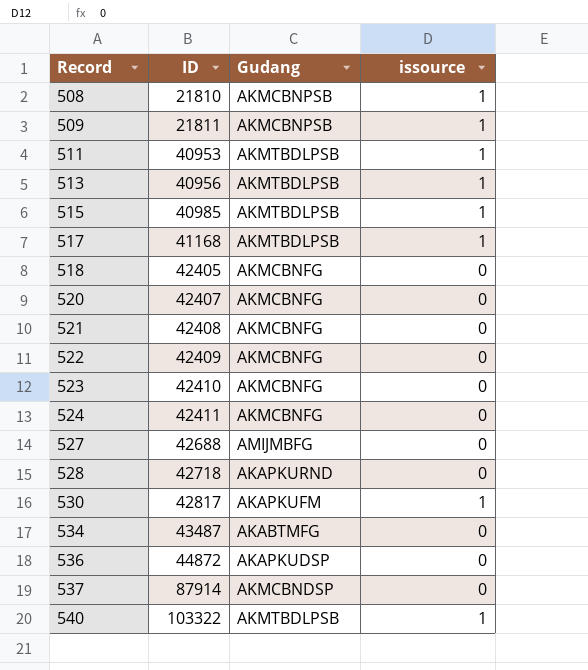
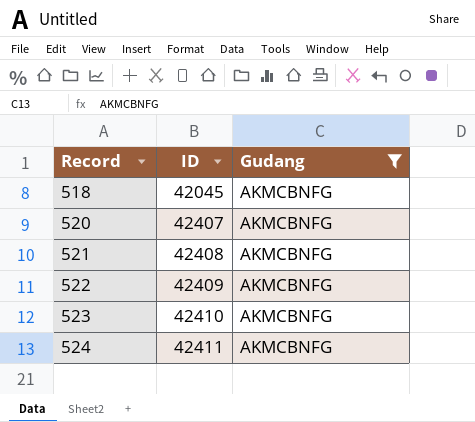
filter: none -> Gudang = AKMCBNFG
column issource | position: 4 -> none
518 | ID: 42405 -> 42045

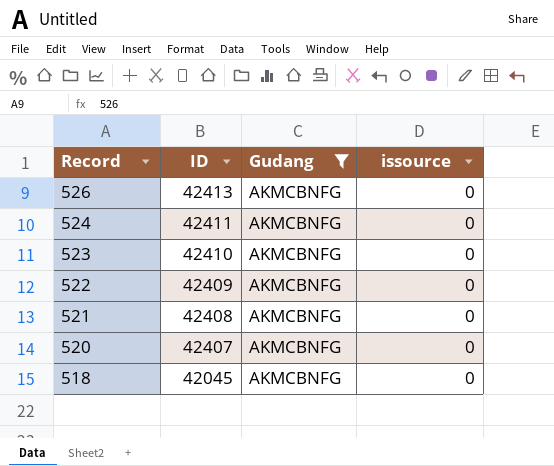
row order: Record ascending -> Record descending
column issource | position: none -> 4
row 526: none -> 42413 | AKMCBNFG | 0

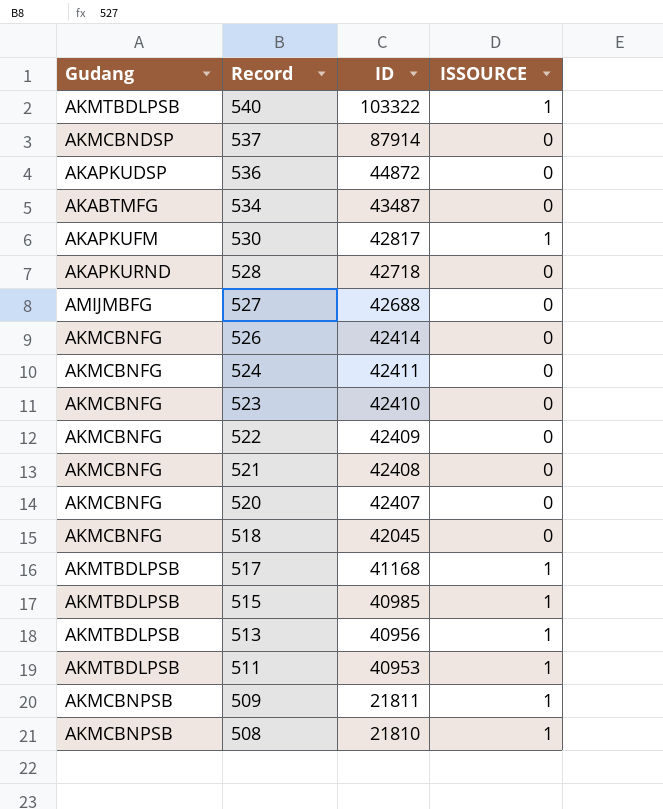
filter: Gudang = AKMCBNFG -> none
column Gudang | position: 3 -> 1
column name: issource -> ISSOURCE
526 | ID: 42413 -> 42414

